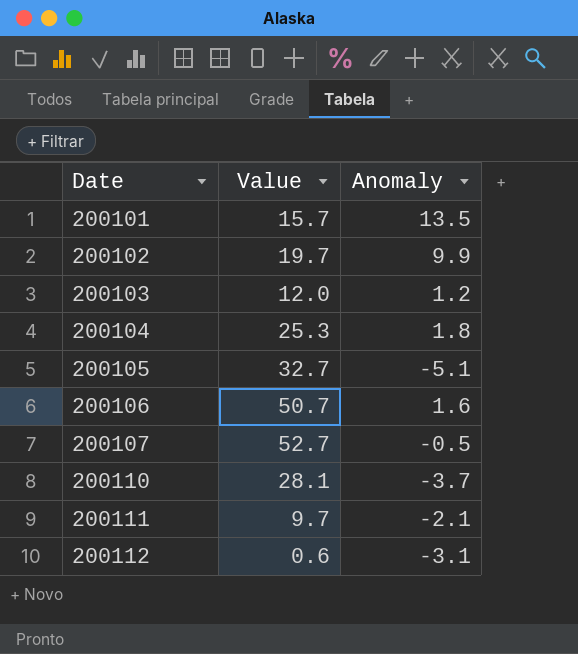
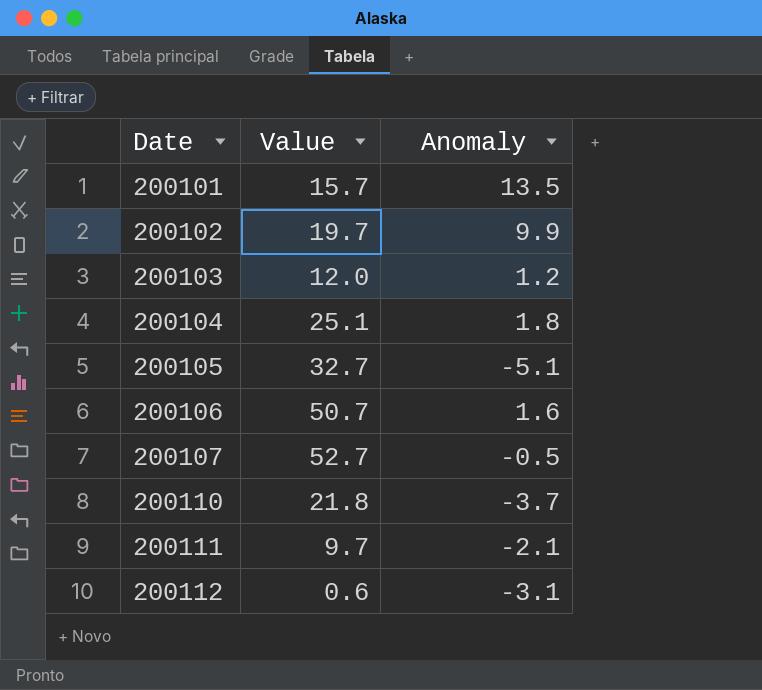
200104 | Value: 25.3 -> 25.1
200110 | Value: 28.1 -> 21.8

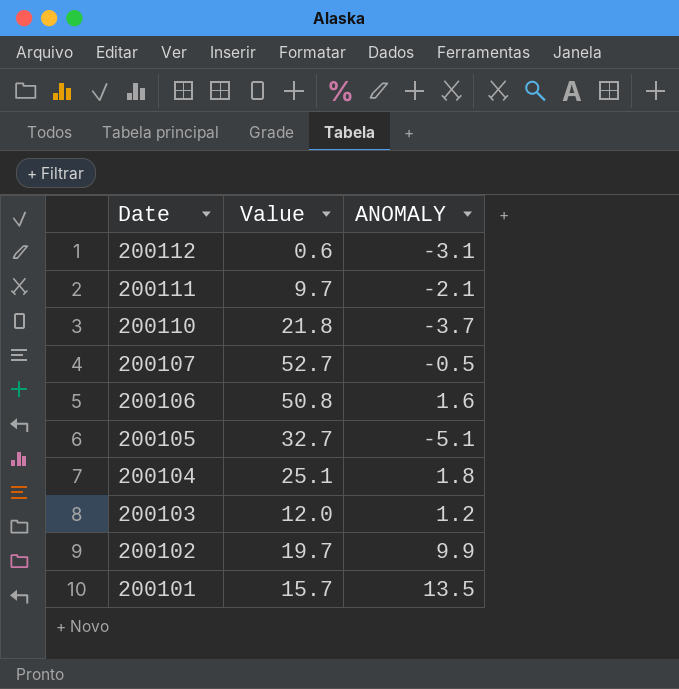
row order: Date ascending -> Date descending
column name: Anomaly -> ANOMALY
200106 | Value: 50.7 -> 50.8

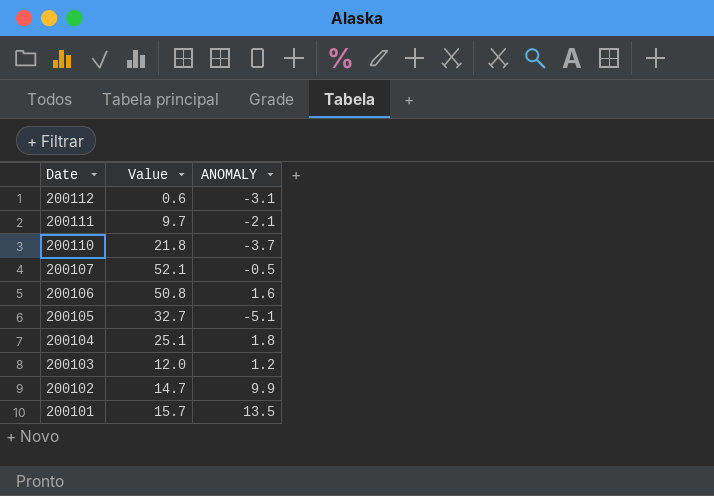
200107 | Value: 52.7 -> 52.1
200102 | Value: 19.7 -> 14.7

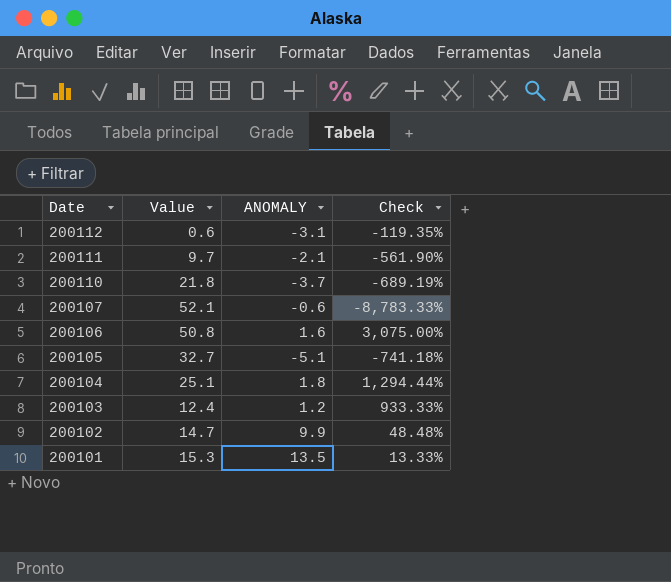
column Check | formula: none -> ([Value] - [ANOMALY]) / [ANOMALY]
200107 | ANOMALY: -0.5 -> -0.6
200103 | Value: 12.0 -> 12.4
200101 | Value: 15.7 -> 15.3

